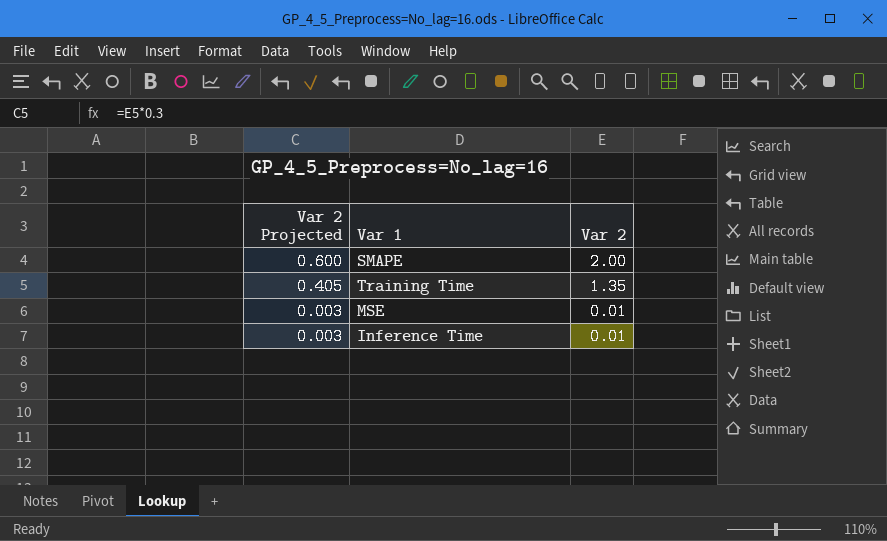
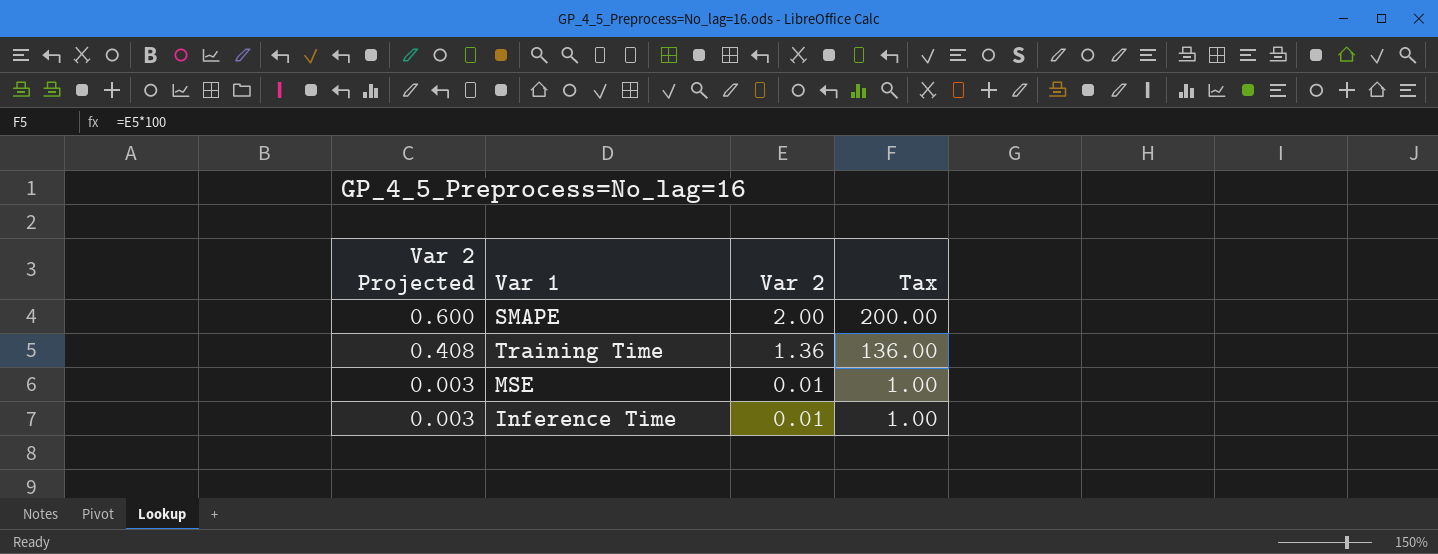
column Tax | formula: none -> [Var 2] * 100
Training Time | Var 2 Projected: 0.405 -> 0.408
Training Time | Var 2: 1.35 -> 1.36

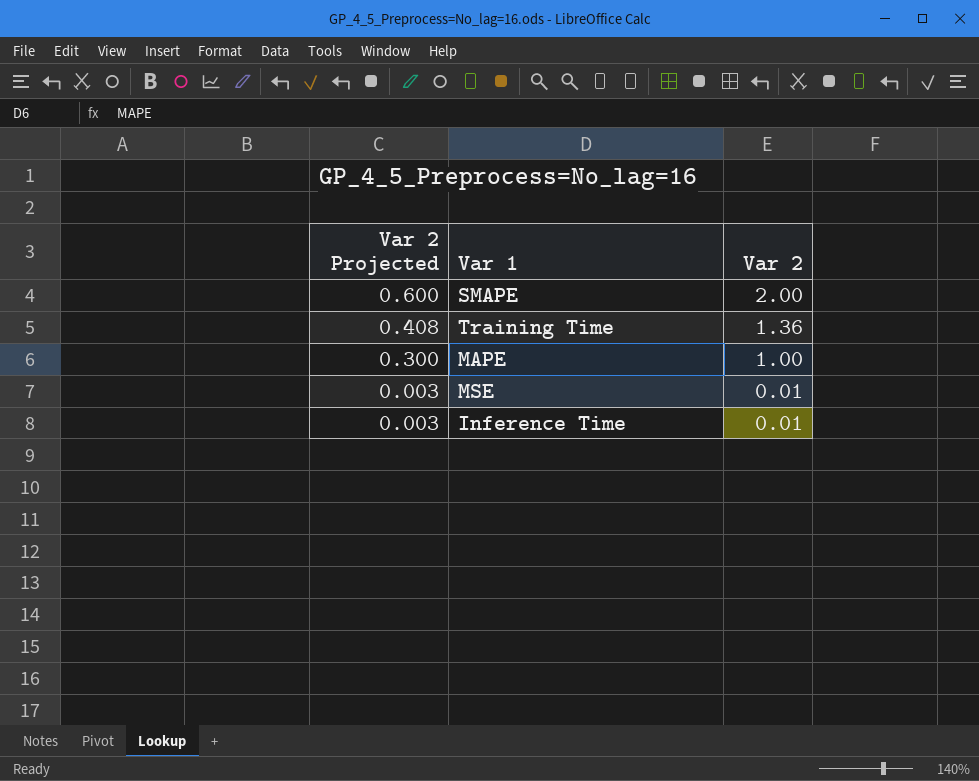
column Tax | formula: [Var 2] * 100 -> none
row MAPE: none -> 0.300 | 1.00

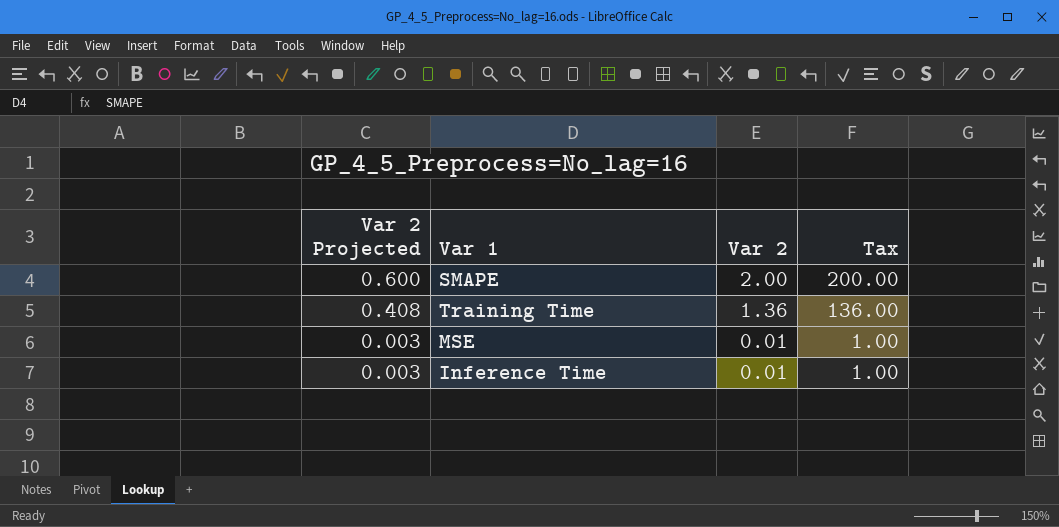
column Tax | formula: none -> [Var 2] * 100
row MAPE: 0.300 | 1.00 -> none

